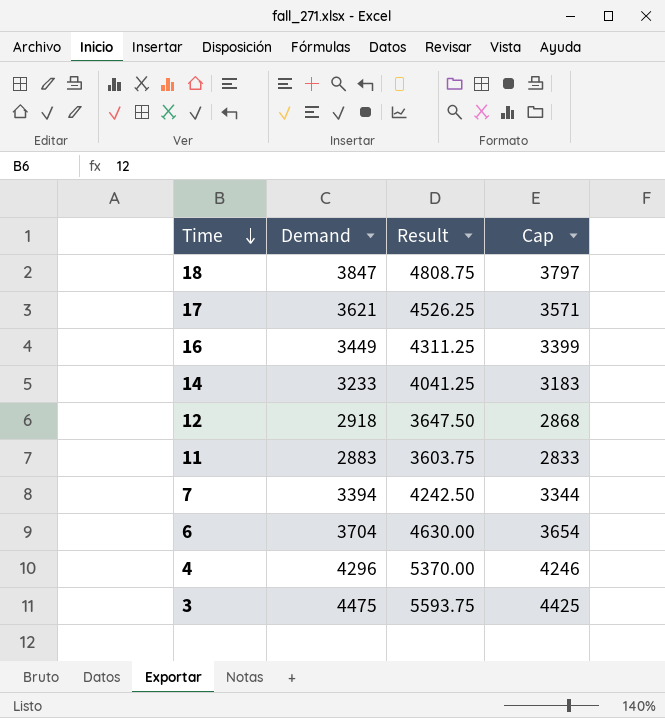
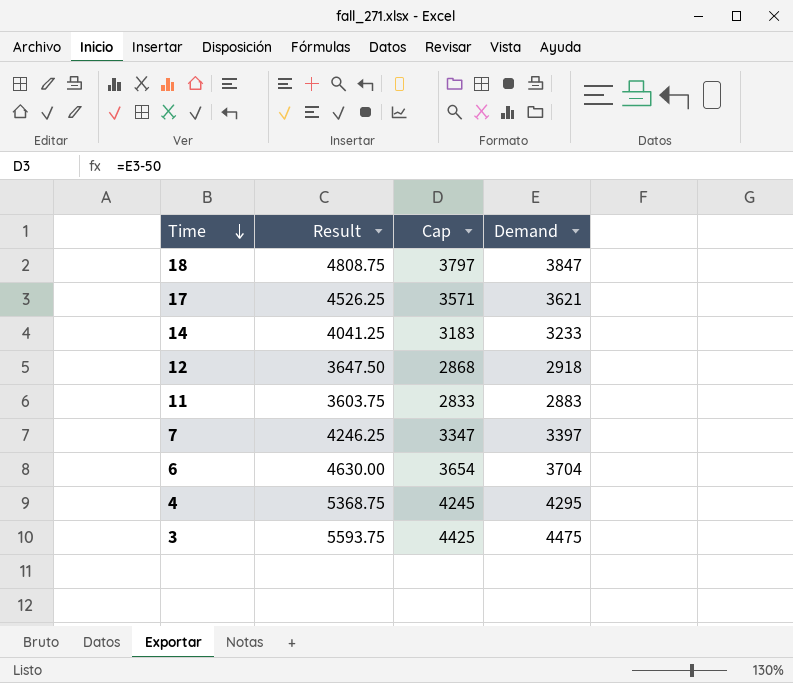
column Demand | position: 2 -> 4
row 16: 3449 | 4311.25 | 3399 -> none
7 | Result: 4242.50 -> 4246.25
7 | Cap: 3344 -> 3347
7 | Demand: 3394 -> 3397
4 | Result: 5370.00 -> 5368.75
4 | Cap: 4246 -> 4245
4 | Demand: 4296 -> 4295

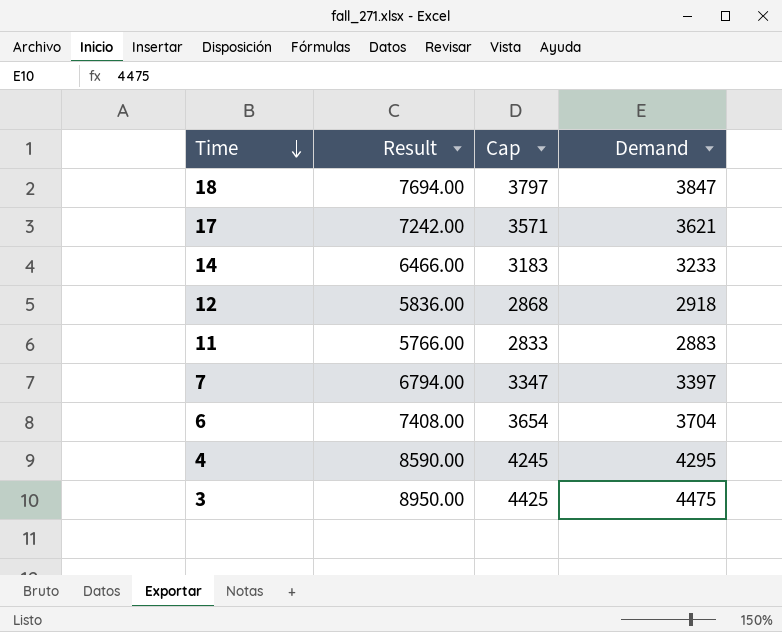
column Result | formula: [Demand] * 1.25 -> [Demand] * 2

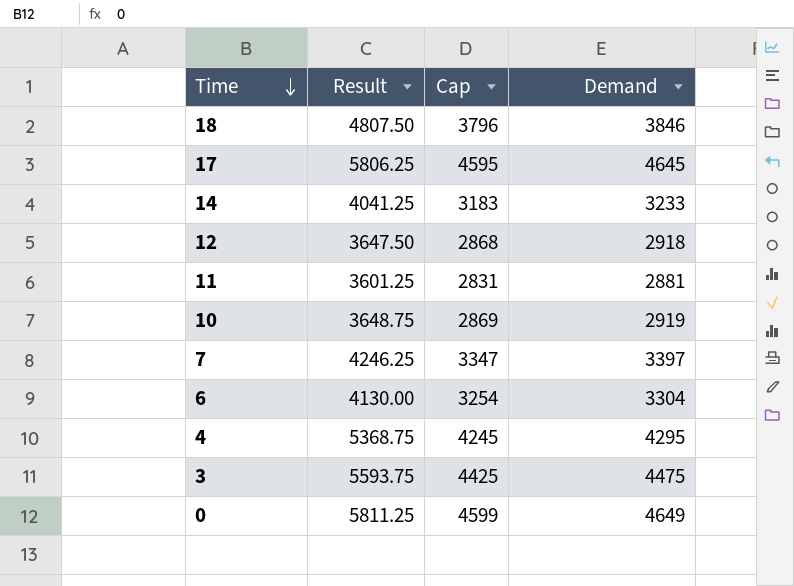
column Result | formula: [Demand] * 2 -> [Demand] * 1.25
18 | Cap: 3797 -> 3796
18 | Demand: 3847 -> 3846
17 | Cap: 3571 -> 4595
17 | Demand: 3621 -> 4645
11 | Cap: 2833 -> 2831
11 | Demand: 2883 -> 2881
row 10: none -> 3648.75 | 2869 | 2919
6 | Cap: 3654 -> 3254
6 | Demand: 3704 -> 3304
row 0: none -> 5811.25 | 4599 | 4649

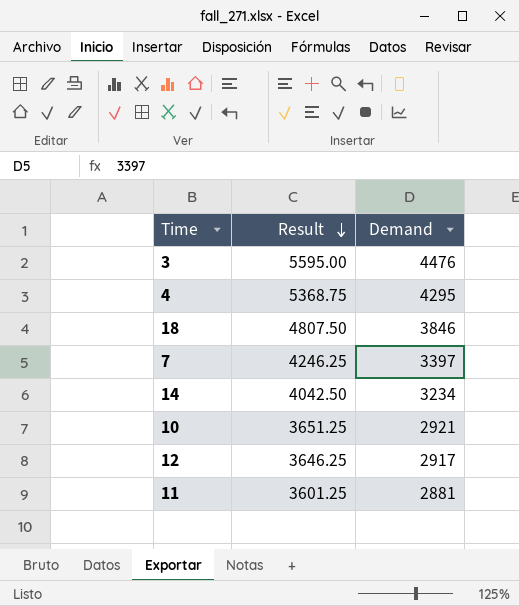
row order: Time descending -> Result descending
column Cap | formula: [Demand] - 50 -> none
row 17: 5806.25 | 4595 | 4645 -> none
row 6: 4130.00 | 3254 | 3304 -> none
row 0: 5811.25 | 4599 | 4649 -> none
3 | Result: 5593.75 -> 5595.00
3 | Demand: 4475 -> 4476
14 | Result: 4041.25 -> 4042.50
14 | Demand: 3233 -> 3234
10 | Result: 3648.75 -> 3651.25
10 | Demand: 2919 -> 2921
12 | Result: 3647.50 -> 3646.25
12 | Demand: 2918 -> 2917

